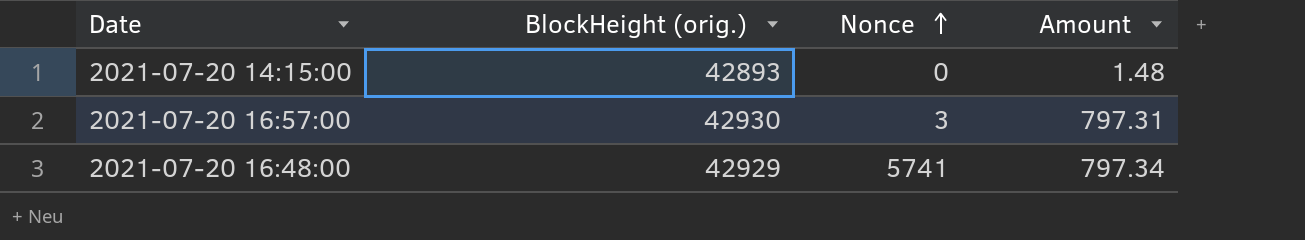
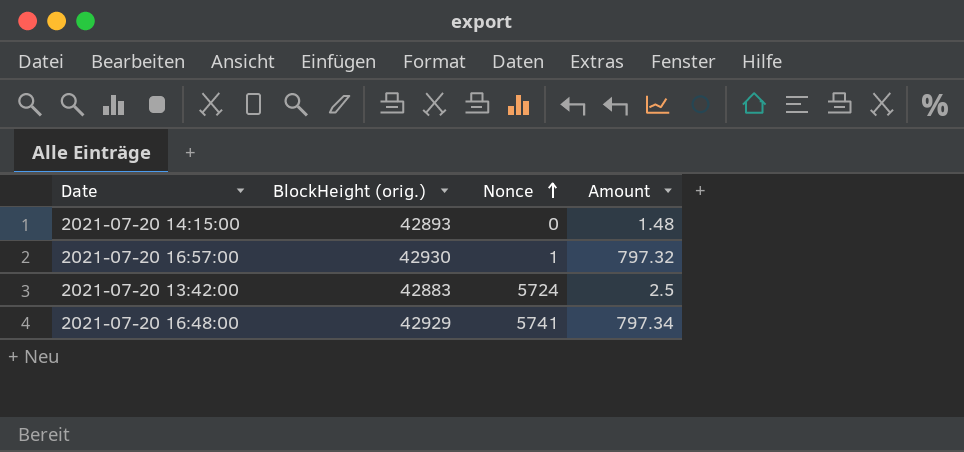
2021-07-20 16:57:00 | Nonce: 3 -> 1
2021-07-20 16:57:00 | Amount: 797.31 -> 797.32
row 2021-07-20 13:42:00: none -> 42883 | 5724 | 2.5

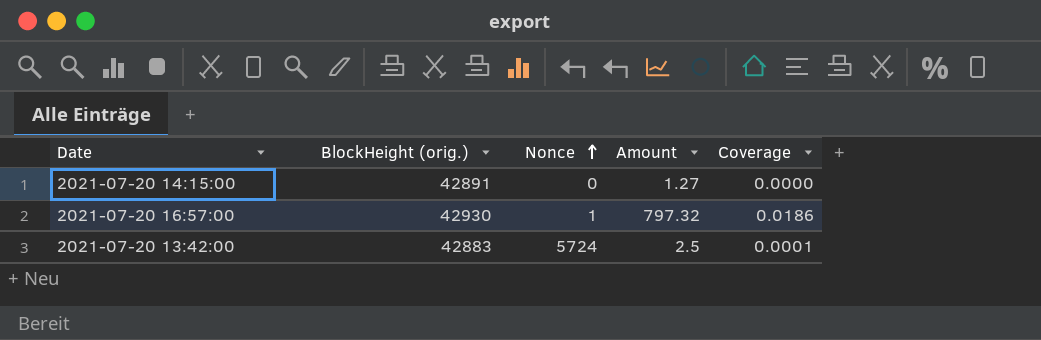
column Coverage | formula: none -> [Amount] / [BlockHeight (orig.)]
row 2021-07-20 16:48:00: 42929 | 5741 | 797.34 -> none
2021-07-20 14:15:00 | BlockHeight (orig.): 42893 -> 42891
2021-07-20 14:15:00 | Amount: 1.48 -> 1.27

